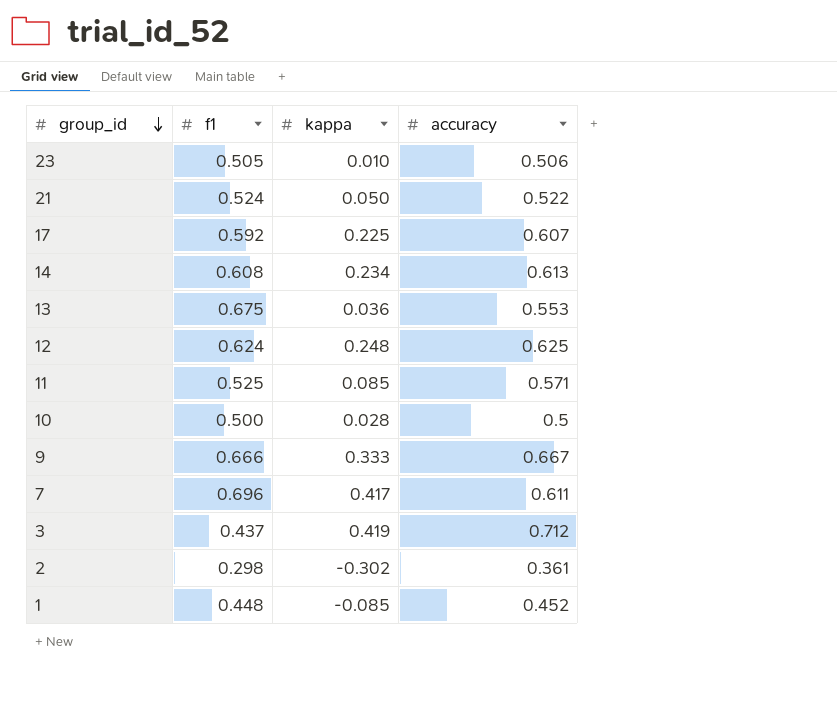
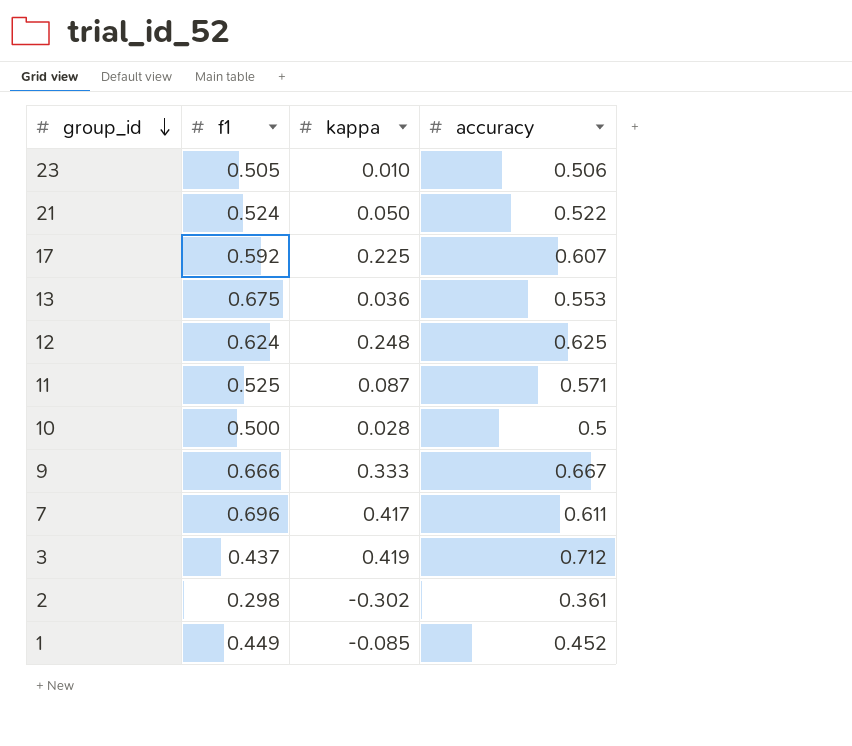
row 14: 0.608 | 0.234 | 0.613 -> none
11 | kappa: 0.085 -> 0.087
1 | f1: 0.448 -> 0.449

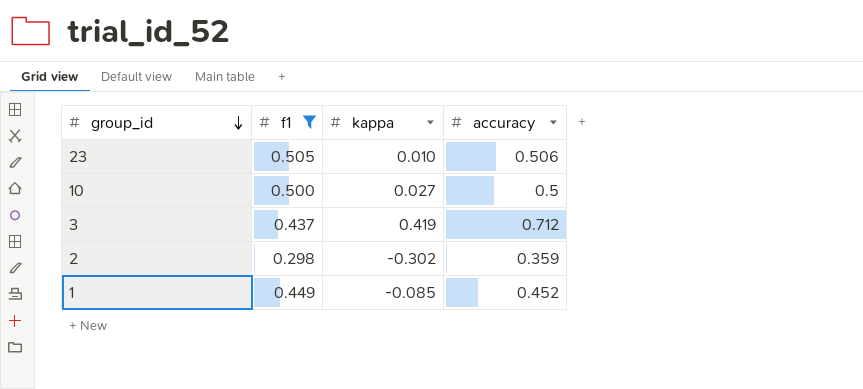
filter: none -> f1 <= 0.505
10 | kappa: 0.028 -> 0.027
2 | accuracy: 0.361 -> 0.359

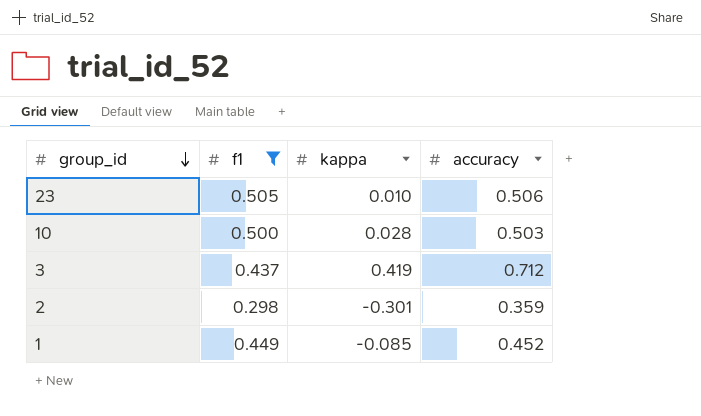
10 | kappa: 0.027 -> 0.028
10 | accuracy: 0.5 -> 0.503
2 | kappa: -0.302 -> -0.301

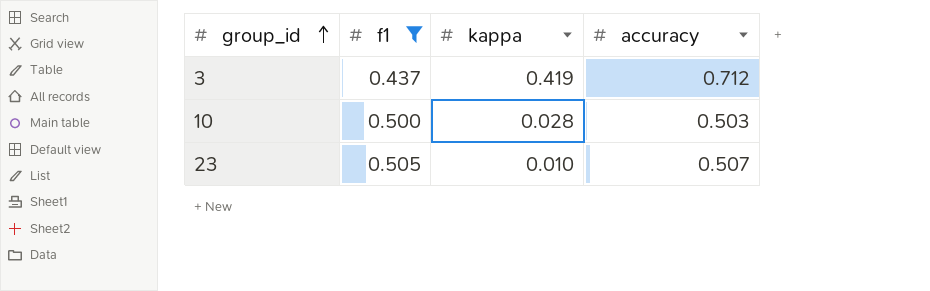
row order: group_id descending -> group_id ascending
row 2: 0.298 | -0.301 | 0.359 -> none
row 1: 0.449 | -0.085 | 0.452 -> none
23 | accuracy: 0.506 -> 0.507

